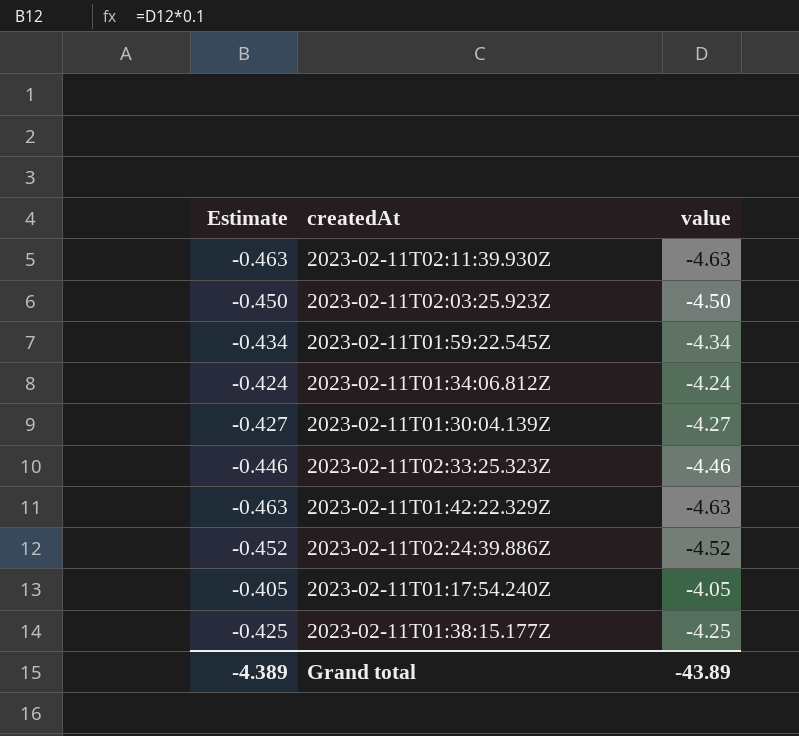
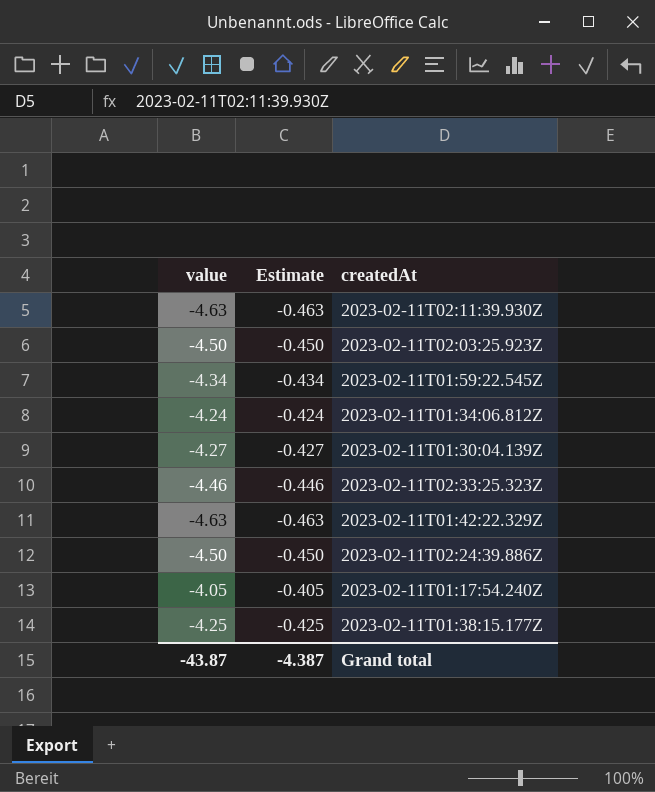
column value | position: 3 -> 1
2023-02-11T02:24:39.886Z | value: -4.52 -> -4.50
2023-02-11T02:24:39.886Z | Estimate: -0.452 -> -0.450
Grand total | value: -43.89 -> -43.87
Grand total | Estimate: -4.389 -> -4.387

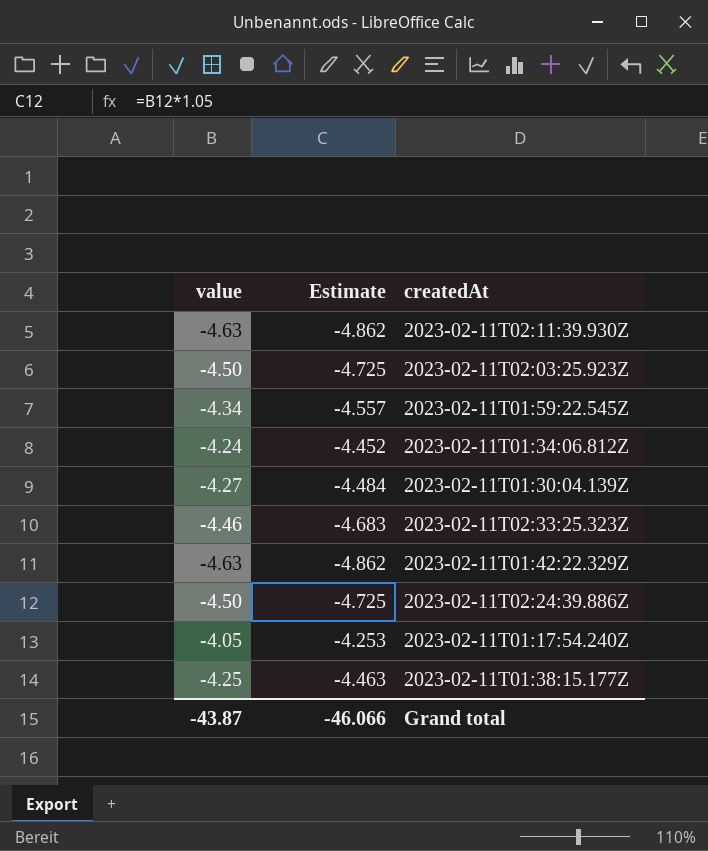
column Estimate | formula: [value] * 0.1 -> [value] * 1.05
Grand total | Estimate: -4.387 -> -46.066

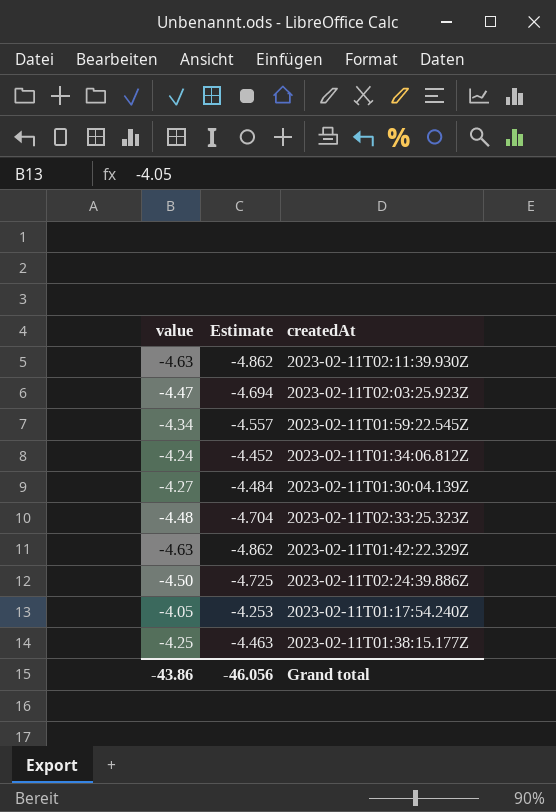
2023-02-11T02:03:25.923Z | value: -4.50 -> -4.47
2023-02-11T02:03:25.923Z | Estimate: -4.725 -> -4.694
2023-02-11T02:33:25.323Z | value: -4.46 -> -4.48
2023-02-11T02:33:25.323Z | Estimate: -4.683 -> -4.704
Grand total | value: -43.87 -> -43.86
Grand total | Estimate: -46.066 -> -46.056

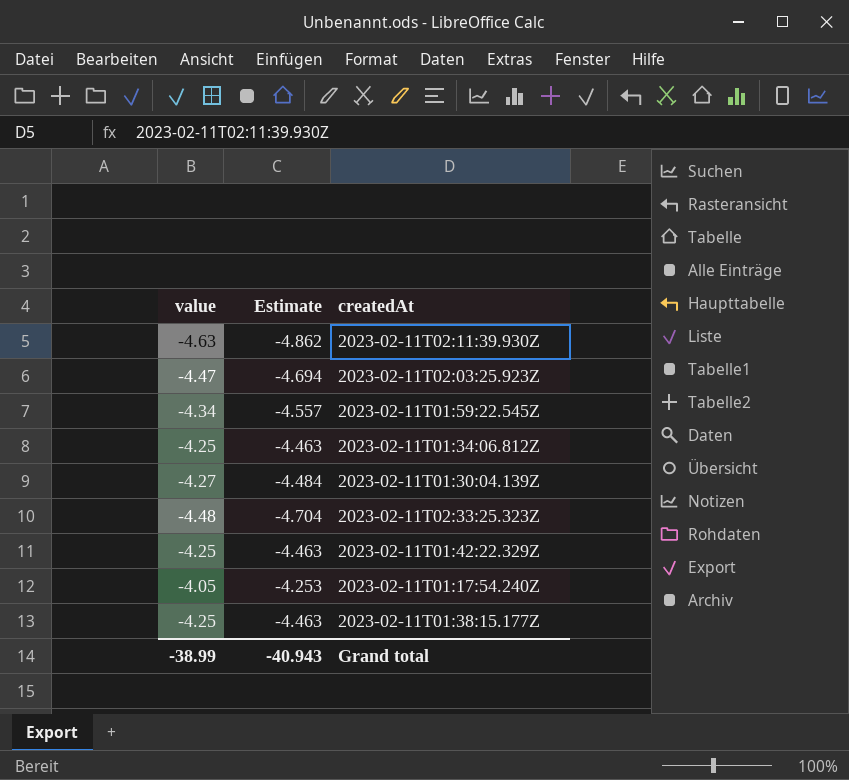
row 2023-02-11T02:24:39.886Z: -4.50 | -4.725 -> none
2023-02-11T01:34:06.812Z | value: -4.24 -> -4.25
2023-02-11T01:34:06.812Z | Estimate: -4.452 -> -4.463
2023-02-11T01:42:22.329Z | value: -4.63 -> -4.25
2023-02-11T01:42:22.329Z | Estimate: -4.862 -> -4.463
Grand total | value: -43.86 -> -38.99
Grand total | Estimate: -46.056 -> -40.943

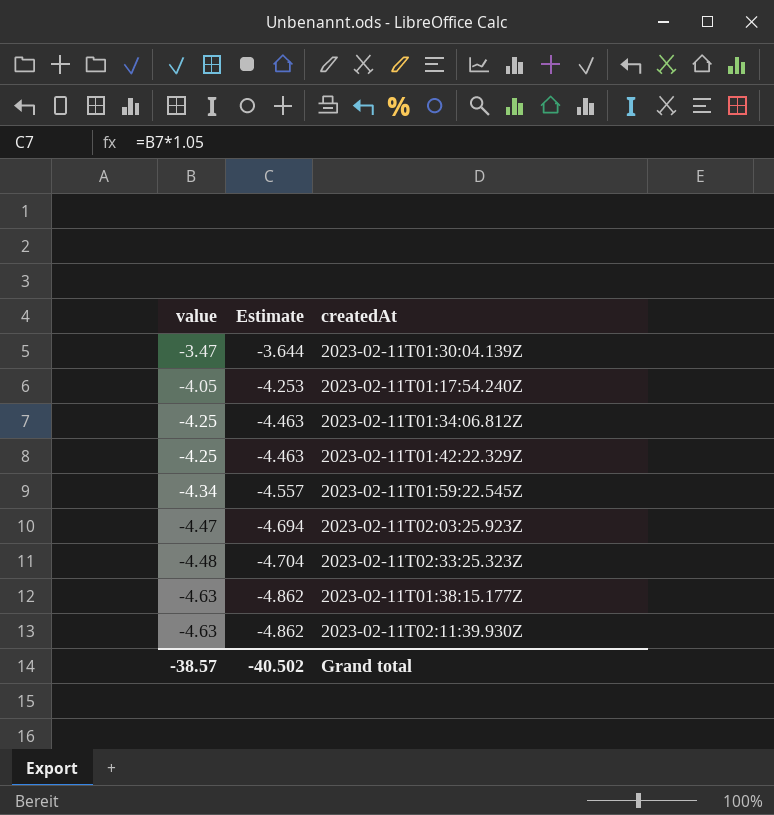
row order: none -> value descending
2023-02-11T01:30:04.139Z | value: -4.27 -> -3.47
2023-02-11T01:30:04.139Z | Estimate: -4.484 -> -3.644
2023-02-11T01:38:15.177Z | value: -4.25 -> -4.63
2023-02-11T01:38:15.177Z | Estimate: -4.463 -> -4.862
Grand total | value: -38.99 -> -38.57
Grand total | Estimate: -40.943 -> -40.502

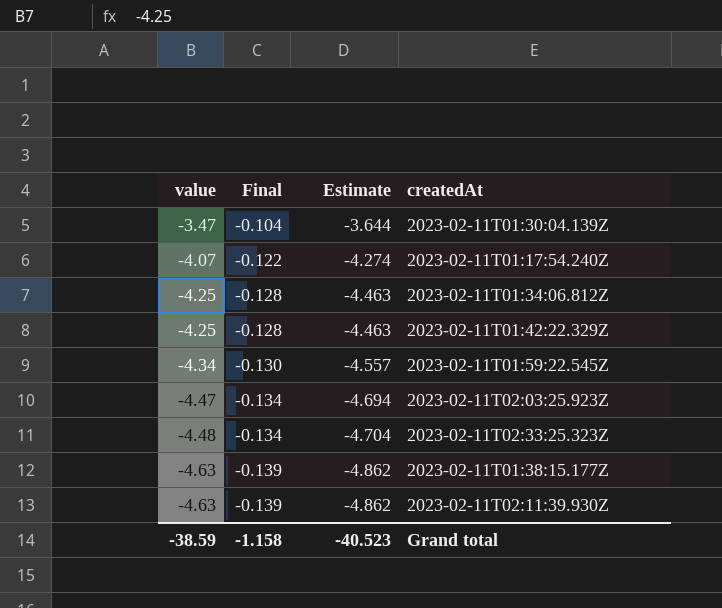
column Final | formula: none -> [value] * 0.03
2023-02-11T01:17:54.240Z | value: -4.05 -> -4.07
2023-02-11T01:17:54.240Z | Estimate: -4.253 -> -4.274
Grand total | value: -38.57 -> -38.59
Grand total | Estimate: -40.502 -> -40.523

